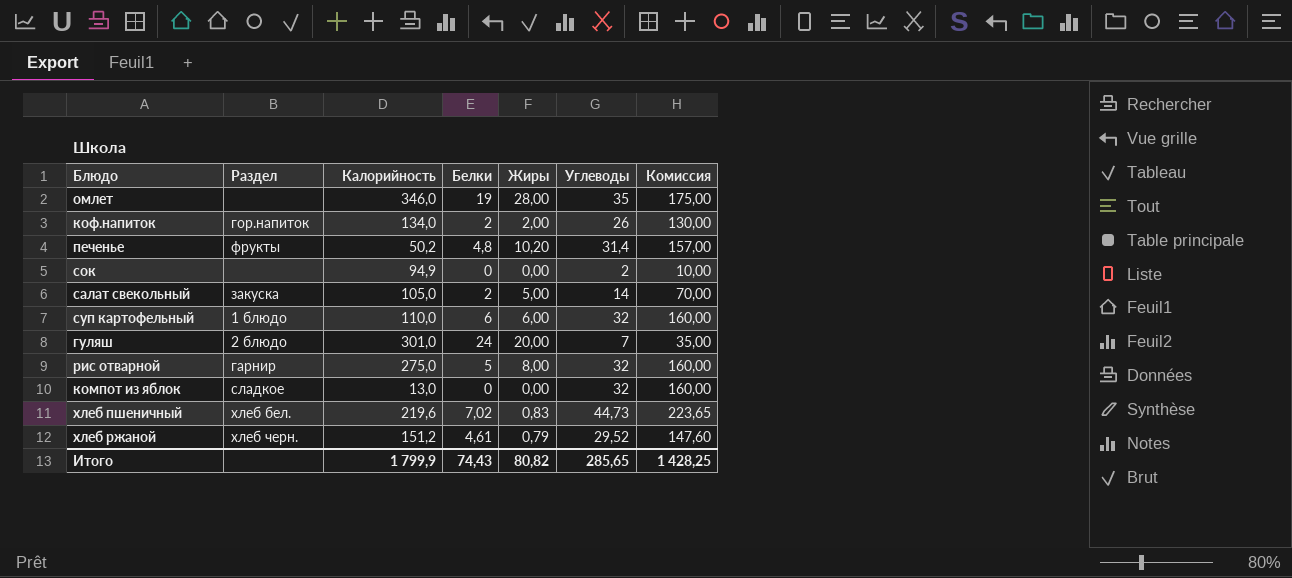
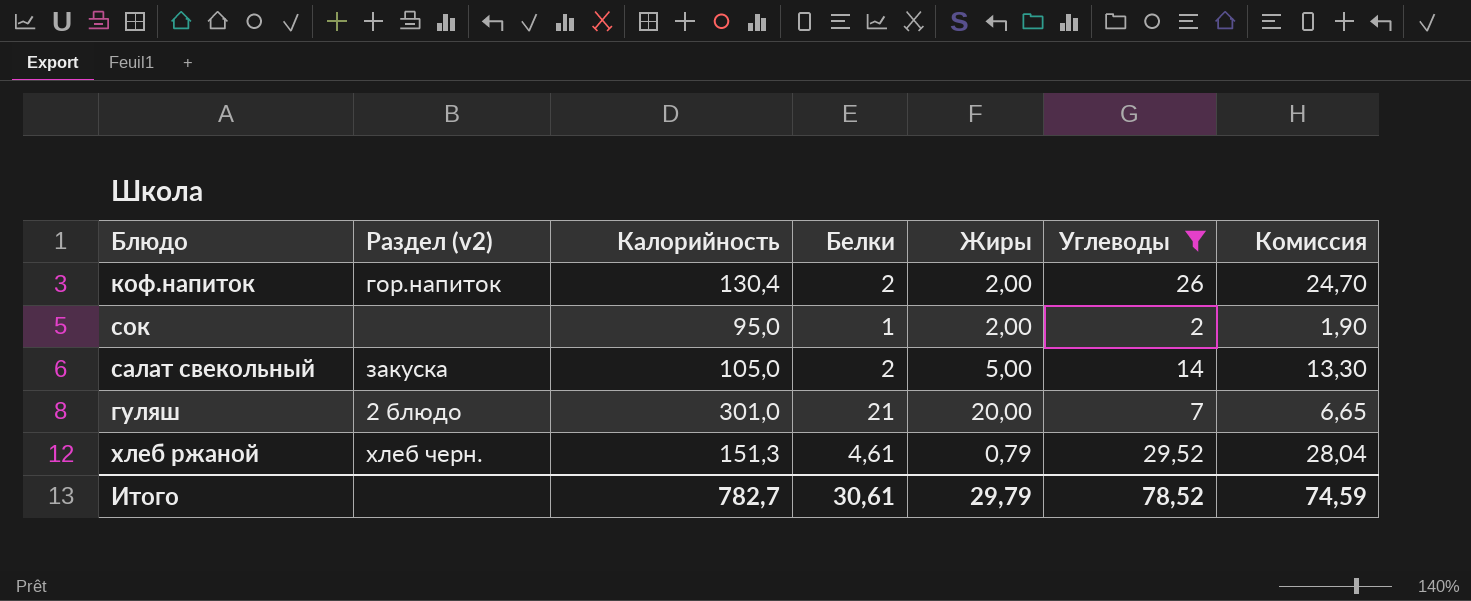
filter: none -> Углеводы <= 29,52
column name: Раздел -> Раздел (v2)
column Комиссия | formula: [Углеводы] * 5 -> [Углеводы] * 0,95
коф.напиток | Калорийность: 134,0 -> 130,4
сок | Калорийность: 94,9 -> 95,0
сок | Белки: 0 -> 1
сок | Жиры: 0,00 -> 2,00
гуляш | Белки: 24 -> 21
хлеб ржаной | Калорийность: 151,2 -> 151,3
Итого | Калорийность: 1 799,9 -> 782,7
Итого | Белки: 74,43 -> 30,61
Итого | Жиры: 80,82 -> 29,79
Итого | Углеводы: 285,65 -> 78,52
Итого | Комиссия: 1 428,25 -> 74,59

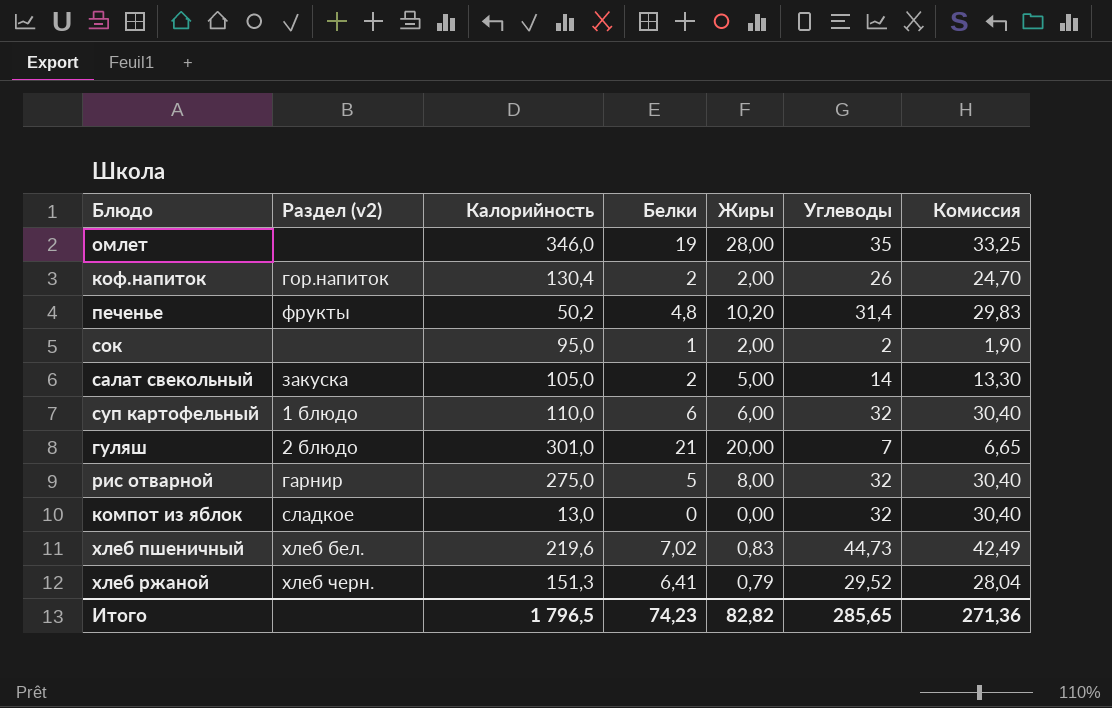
filter: Углеводы <= 29,52 -> none
хлеб ржаной | Белки: 4,61 -> 6,41
Итого | Калорийность: 782,7 -> 1 796,5
Итого | Белки: 30,61 -> 74,23
Итого | Жиры: 29,79 -> 82,82
Итого | Углеводы: 78,52 -> 285,65
Итого | Комиссия: 74,59 -> 271,36

